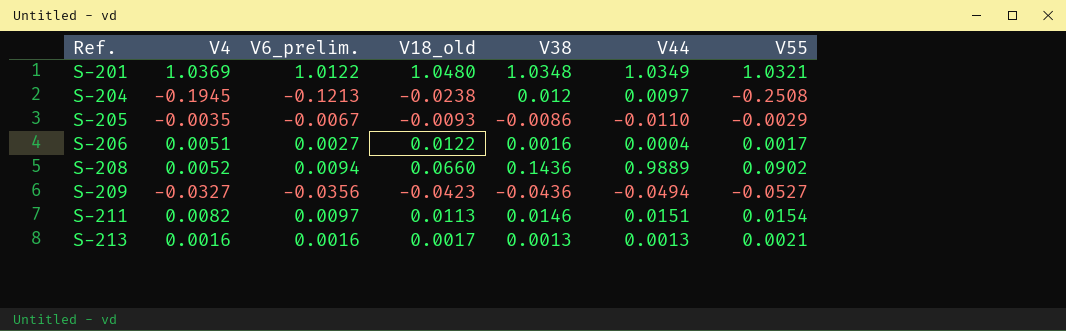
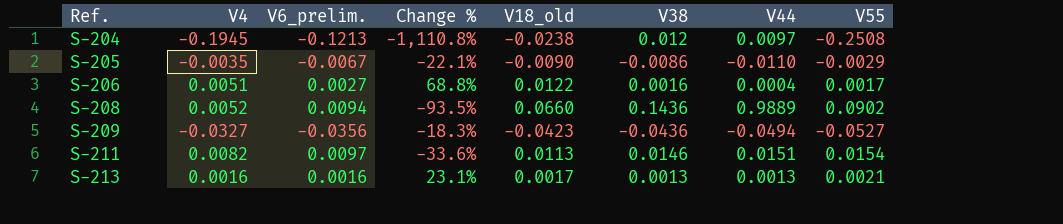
column Change % | formula: none -> ([V6_prelim.] - [V38]) / [V38]
row S-201: 1.0369 | 1.0122 | 1.0480 | 1.0348 | 1.0349 | 1.0321 -> none
S-205 | V18_old: -0.0093 -> -0.0090

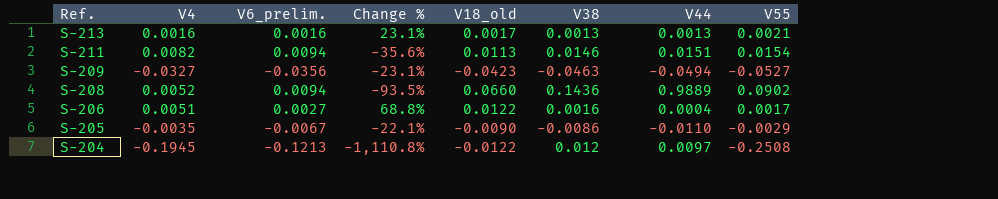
row order: Ref. ascending -> Ref. descending
S-211 | V6_prelim.: 0.0097 -> 0.0094
S-211 | Change %: -33.6% -> -35.6%
S-209 | Change %: -18.3% -> -23.1%
S-209 | V38: -0.0436 -> -0.0463
S-204 | V18_old: -0.0238 -> -0.0122

